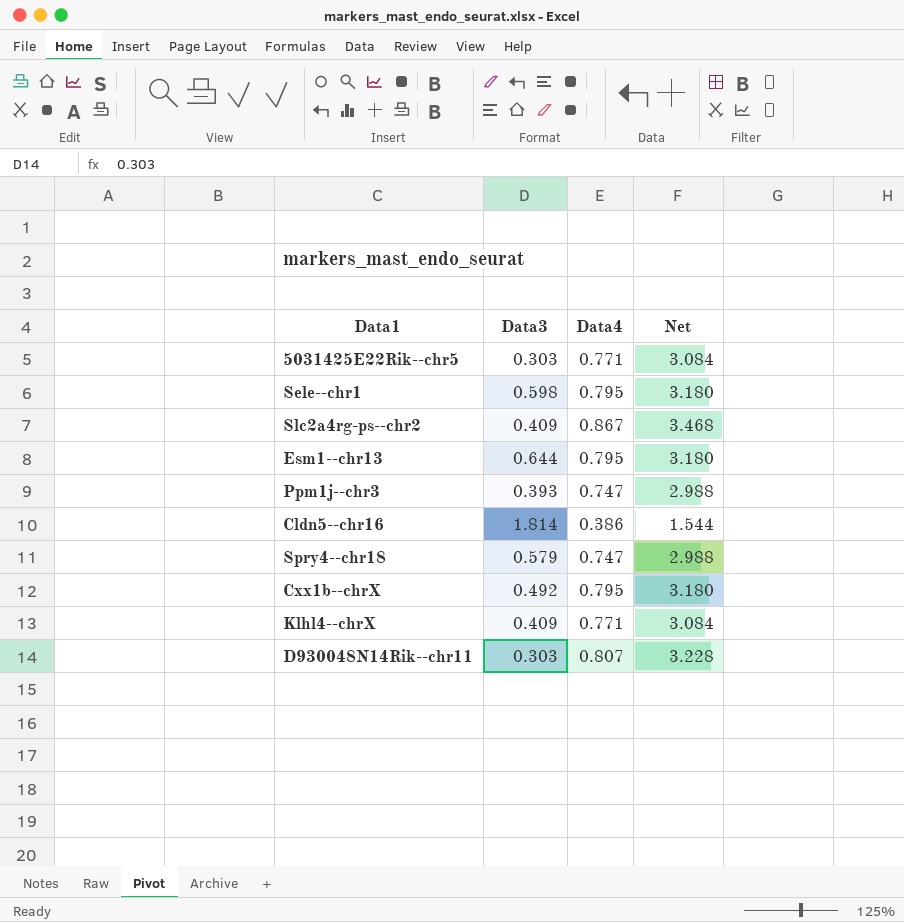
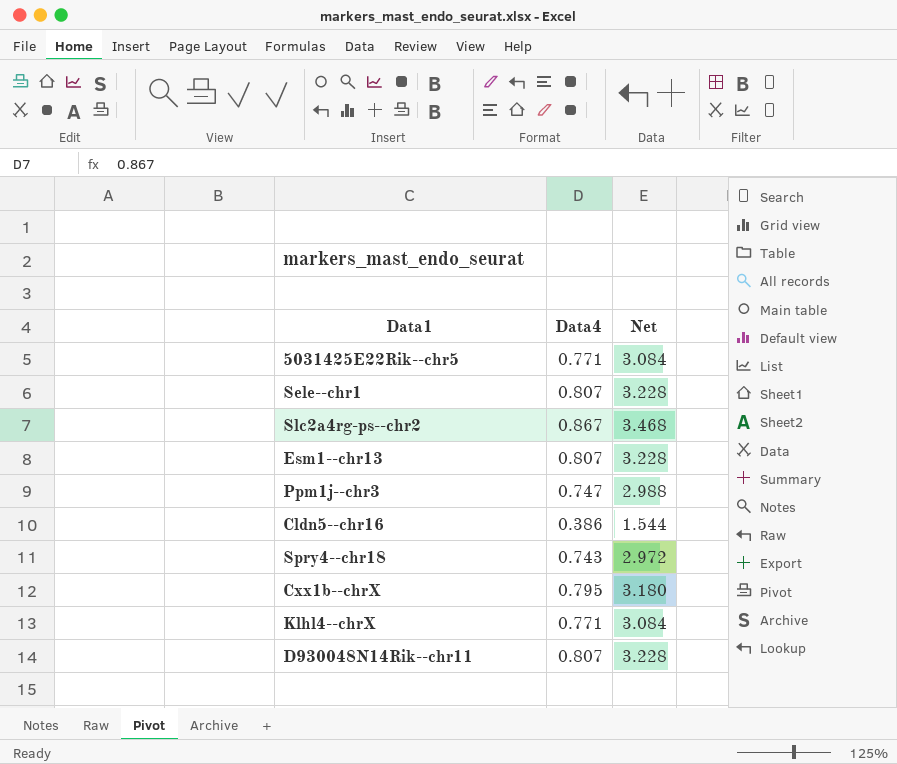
column Data3 | position: 2 -> none
Sele--chr1 | Data4: 0.795 -> 0.807
Sele--chr1 | Net: 3.180 -> 3.228
Esm1--chr13 | Data4: 0.795 -> 0.807
Esm1--chr13 | Net: 3.180 -> 3.228
Spry4--chr18 | Data4: 0.747 -> 0.743
Spry4--chr18 | Net: 2.988 -> 2.972

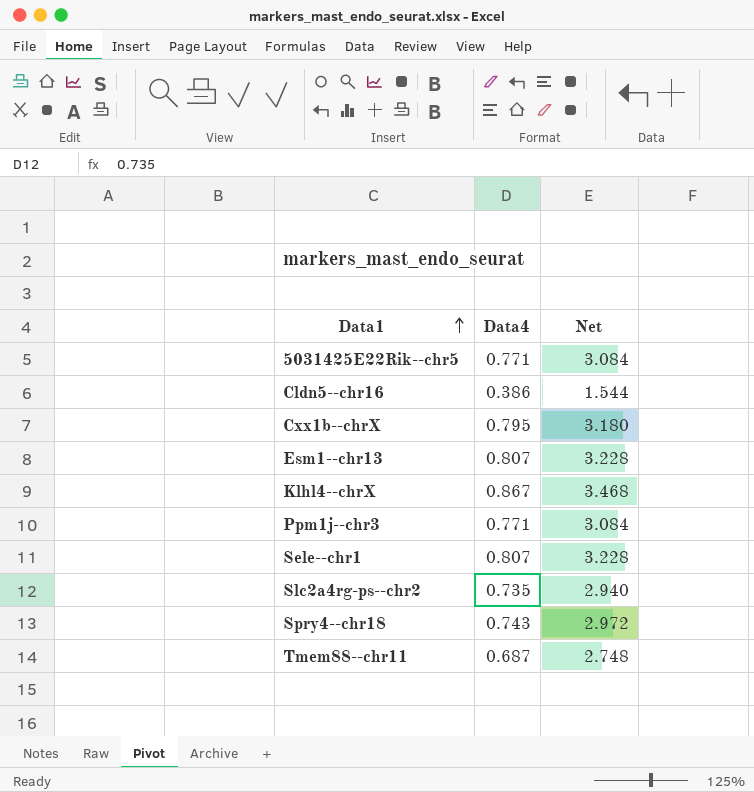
row order: none -> Data1 ascending
row D930048N14Rik--chr11: 0.807 | 3.228 -> none
Klhl4--chrX | Data4: 0.771 -> 0.867
Klhl4--chrX | Net: 3.084 -> 3.468
Ppm1j--chr3 | Data4: 0.747 -> 0.771
Ppm1j--chr3 | Net: 2.988 -> 3.084
Slc2a4rg-ps--chr2 | Data4: 0.867 -> 0.735
Slc2a4rg-ps--chr2 | Net: 3.468 -> 2.940
row Tmem88--chr11: none -> 0.687 | 2.748

